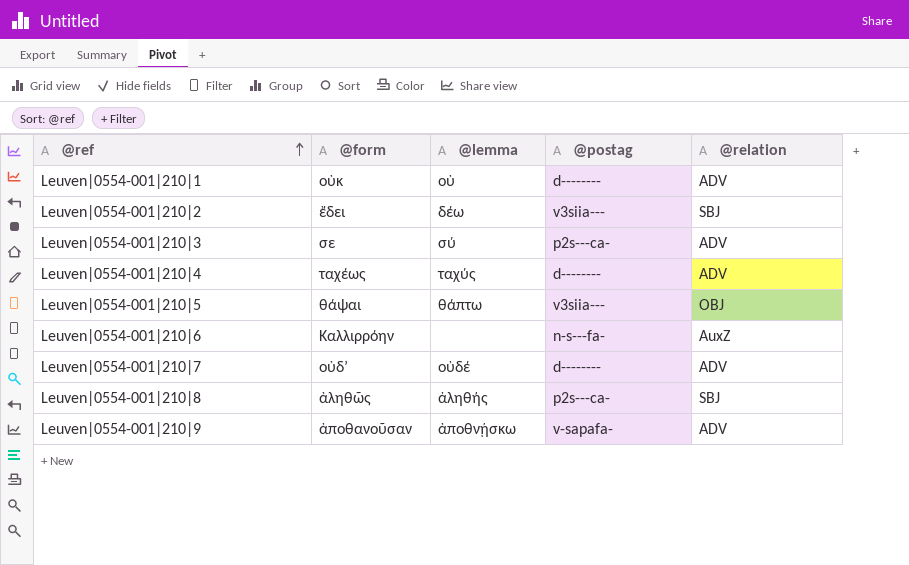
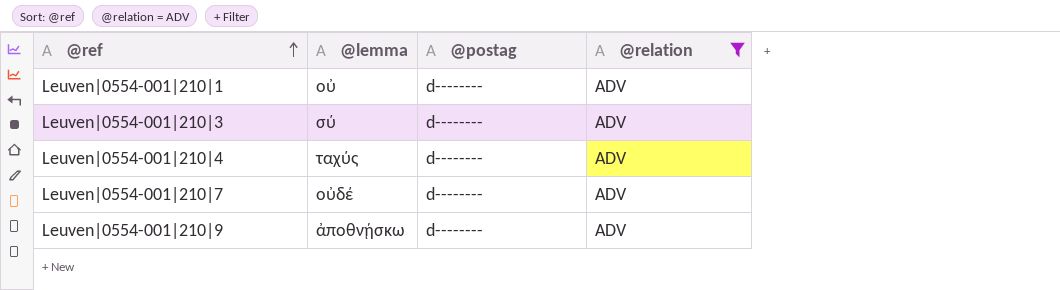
filter: none -> @relation = ADV
column @form | position: 2 -> none
Leuven|0554-001|210|3 | @postag: p2s---ca- -> d--------
Leuven|0554-001|210|9 | @postag: v-sapafa- -> d--------

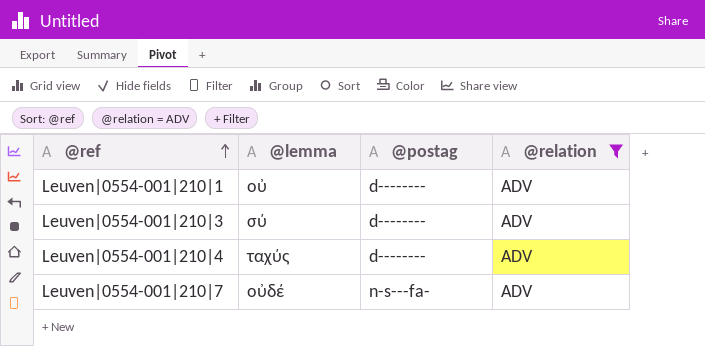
row Leuven|0554-001|210|9: ἀποθνῄσκω | d-------- | ADV -> none
Leuven|0554-001|210|7 | @postag: d-------- -> n-s---fa-

